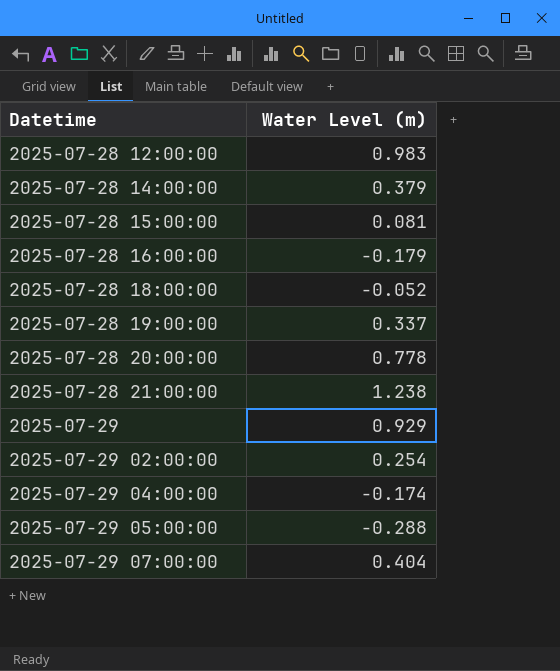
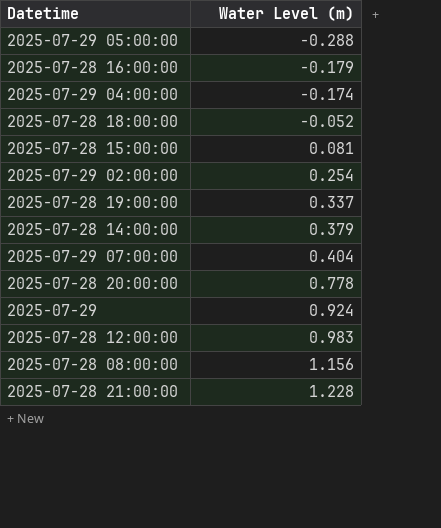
row order: Datetime ascending -> Water Level (m) ascending
2025-07-29 | Water Level (m): 0.929 -> 0.924
row 2025-07-28 08:00:00: none -> 1.156
2025-07-28 21:00:00 | Water Level (m): 1.238 -> 1.228

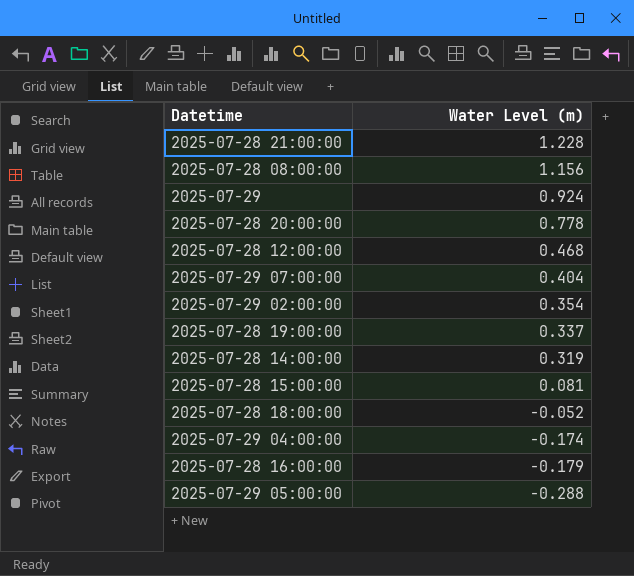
row order: Water Level (m) ascending -> Water Level (m) descending
2025-07-28 12:00:00 | Water Level (m): 0.983 -> 0.468
2025-07-29 02:00:00 | Water Level (m): 0.254 -> 0.354
2025-07-28 14:00:00 | Water Level (m): 0.379 -> 0.319

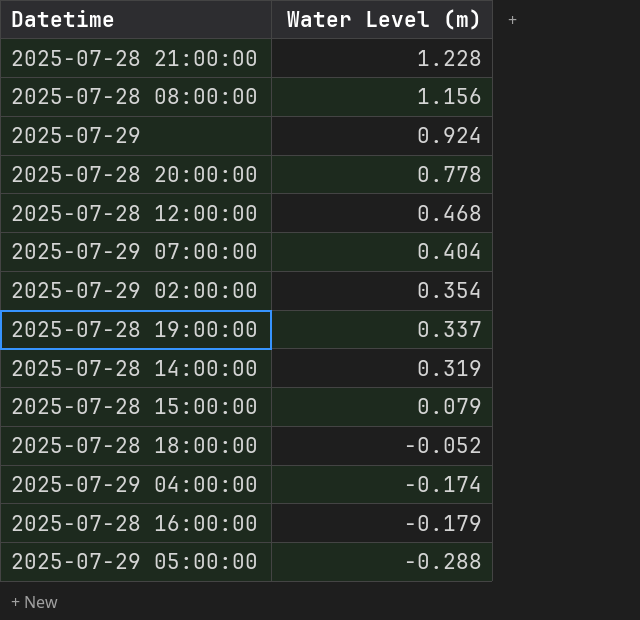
2025-07-28 15:00:00 | Water Level (m): 0.081 -> 0.079

